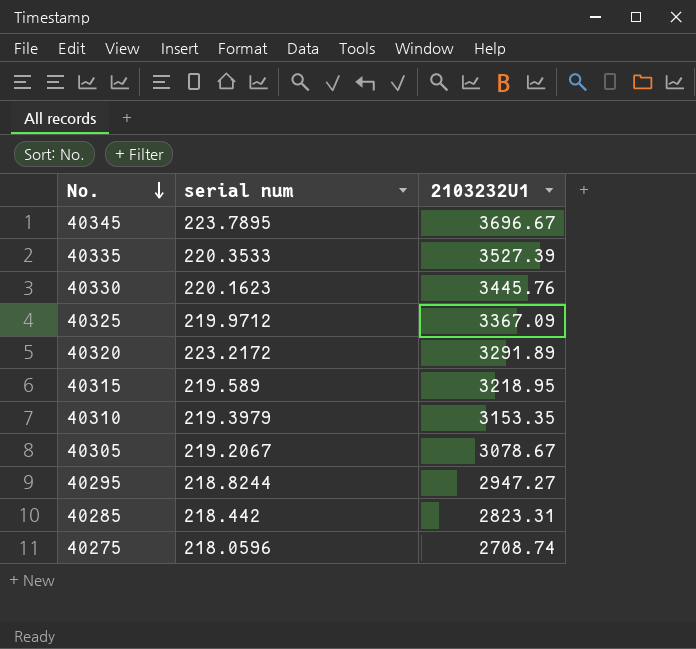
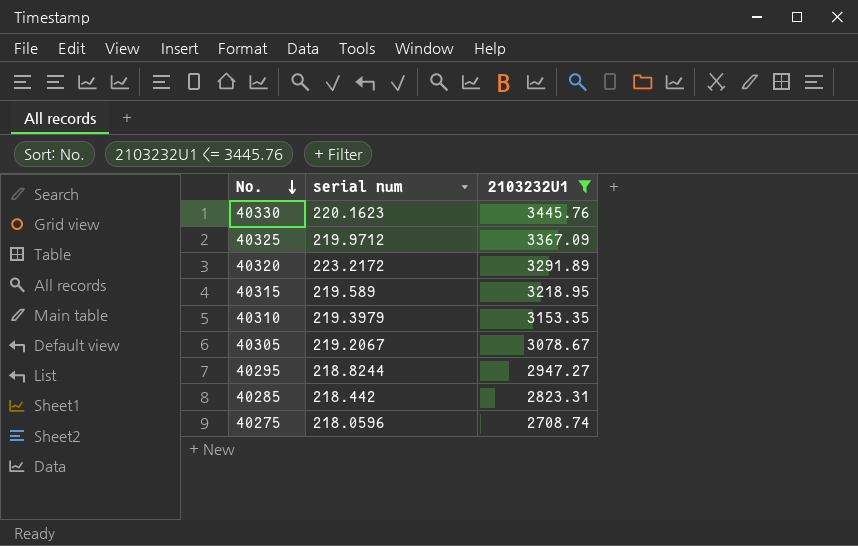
filter: none -> 2103232U1 <= 3445.76

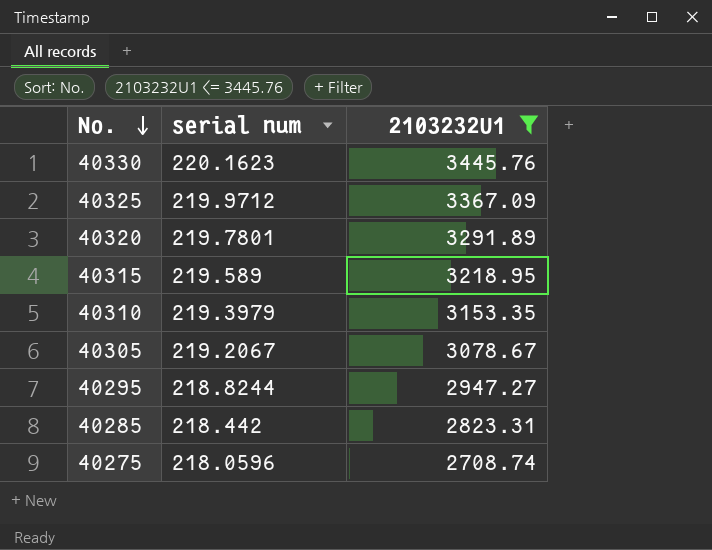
40320 | serial num: 223.2172 -> 219.7801

